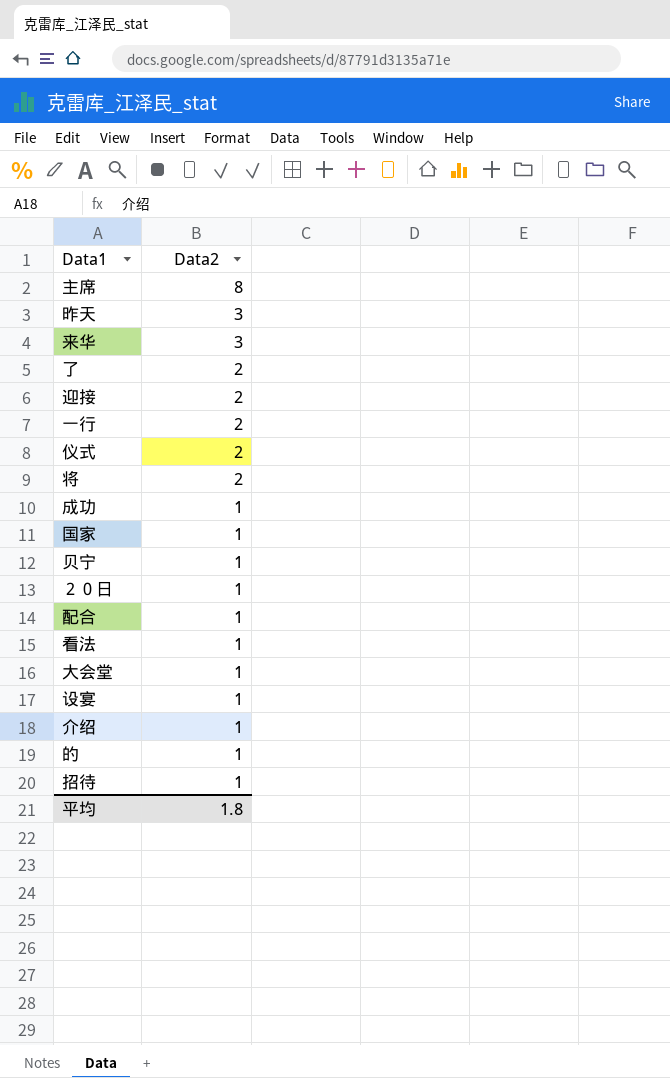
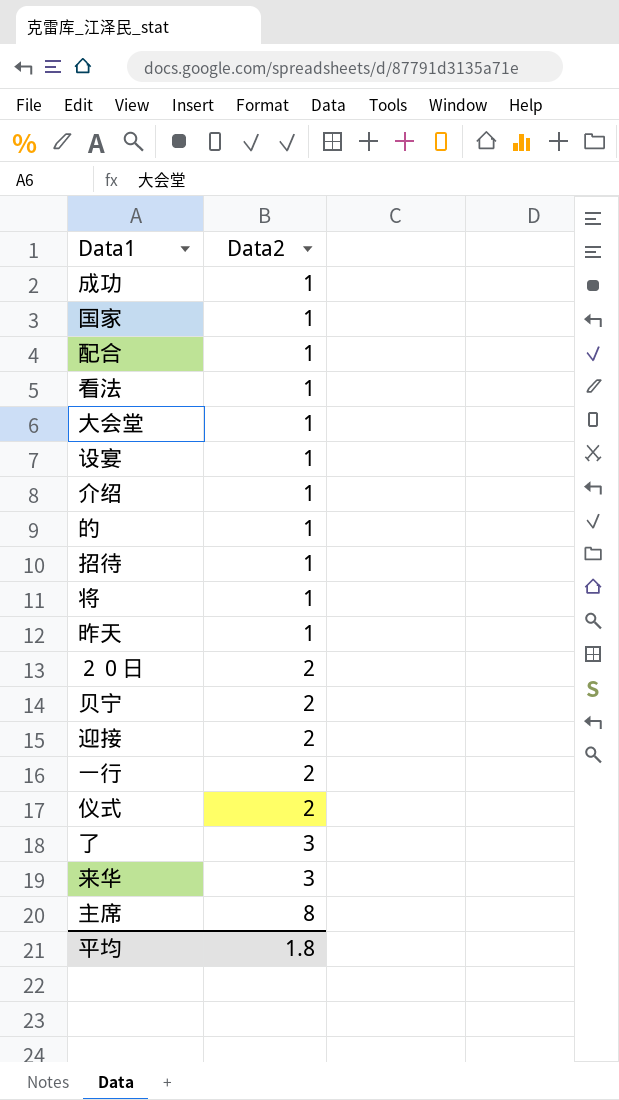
row order: Data2 descending -> Data2 ascending
将 | Data2: 2 -> 1
昨天 | Data2: 3 -> 1
２０日 | Data2: 1 -> 2
贝宁 | Data2: 1 -> 2
了 | Data2: 2 -> 3

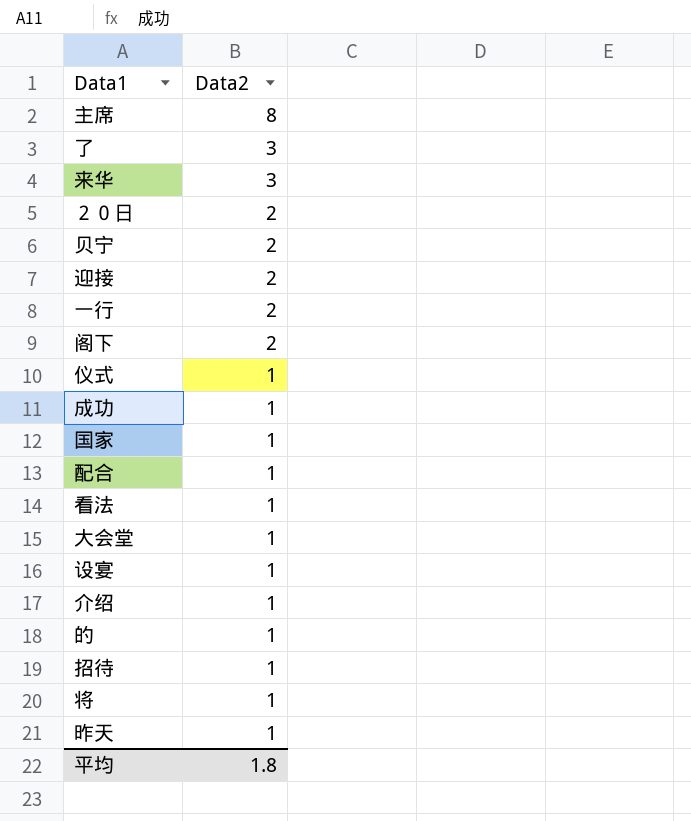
row order: Data2 ascending -> Data2 descending
row 阁下: none -> 2
仪式 | Data2: 2 -> 1

